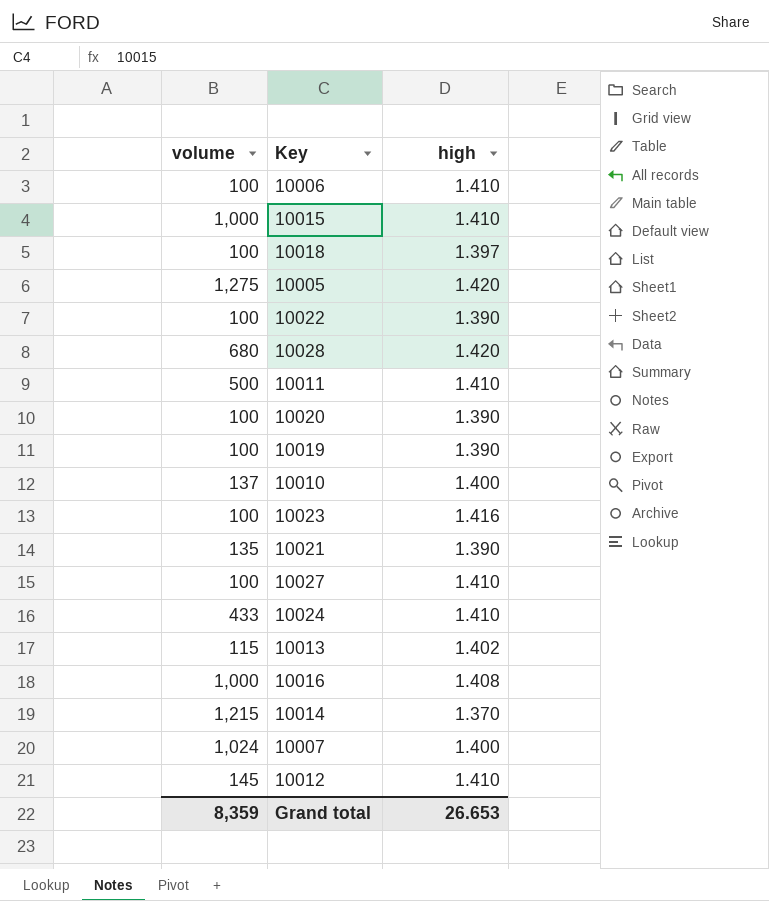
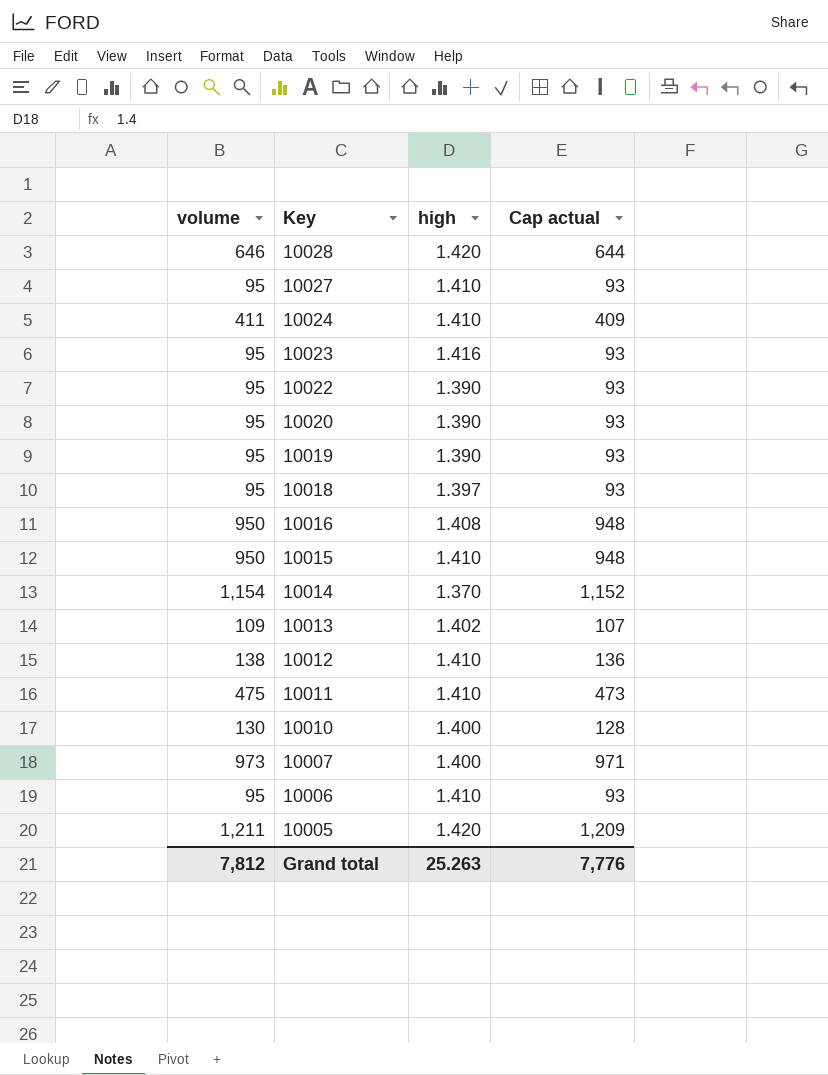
row order: none -> Key descending
column Cap actual | formula: none -> [volume] - 2
row 10021: 135 | 1.390 -> none
10028 | volume: 680 -> 646
10027 | volume: 100 -> 95
10024 | volume: 433 -> 411
10023 | volume: 100 -> 95
10022 | volume: 100 -> 95
10020 | volume: 100 -> 95
10019 | volume: 100 -> 95
10018 | volume: 100 -> 95
10016 | volume: 1,000 -> 950
10015 | volume: 1,000 -> 950
10014 | volume: 1,215 -> 1,154
10013 | volume: 115 -> 109
10012 | volume: 145 -> 138
10011 | volume: 500 -> 475
10010 | volume: 137 -> 130
10007 | volume: 1,024 -> 973
10006 | volume: 100 -> 95
10005 | volume: 1,275 -> 1,211
Grand total | volume: 8,359 -> 7,812
Grand total | high: 26.653 -> 25.263

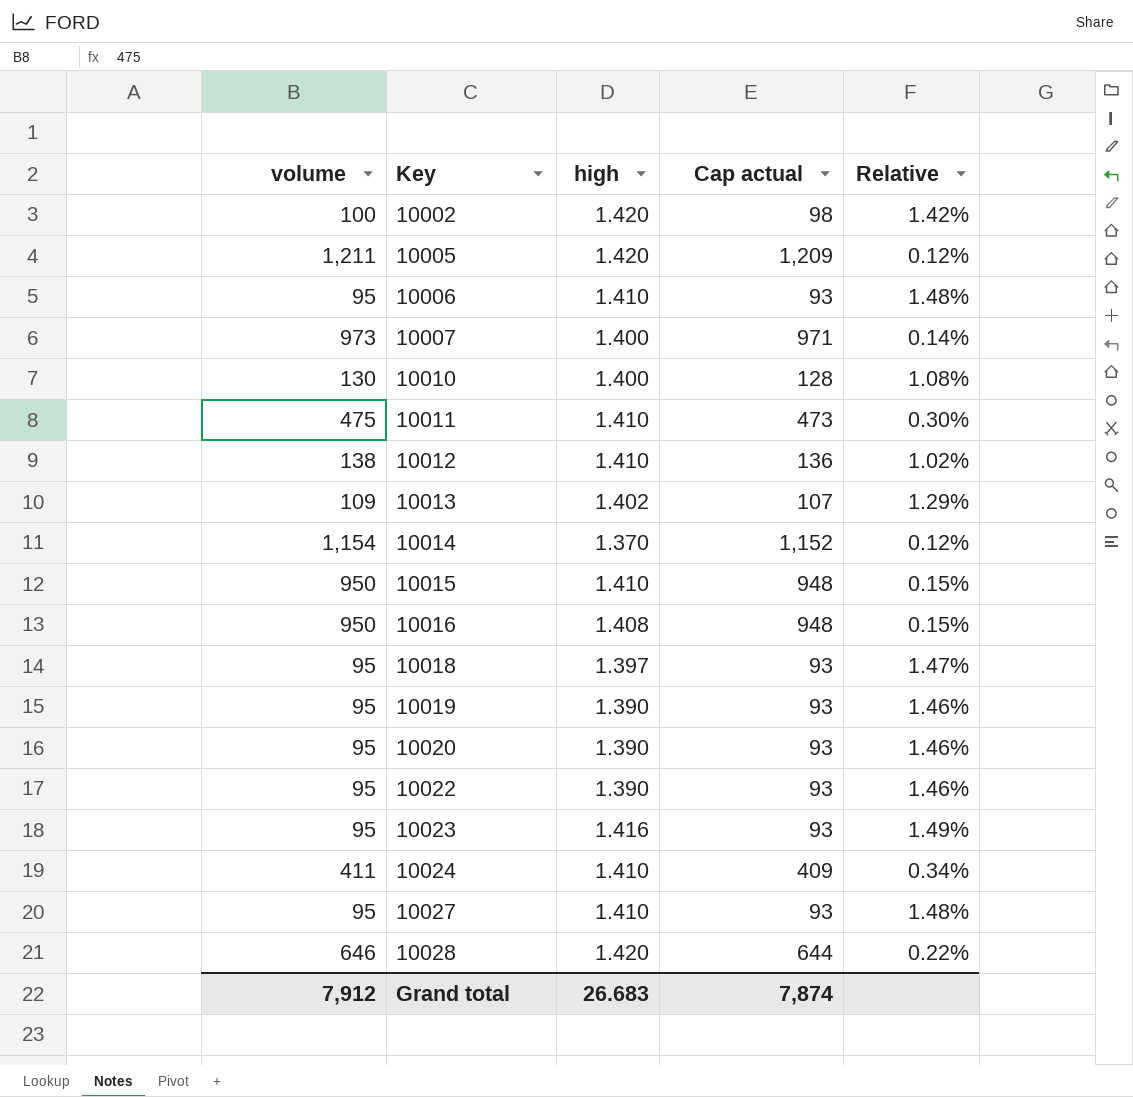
row order: Key descending -> Key ascending
column Relative | formula: none -> [high] / [volume]
row 10002: none -> 100 | 1.420 | 98 | 1.42%
Grand total | volume: 7,812 -> 7,912
Grand total | high: 25.263 -> 26.683
Grand total | Cap actual: 7,776 -> 7,874

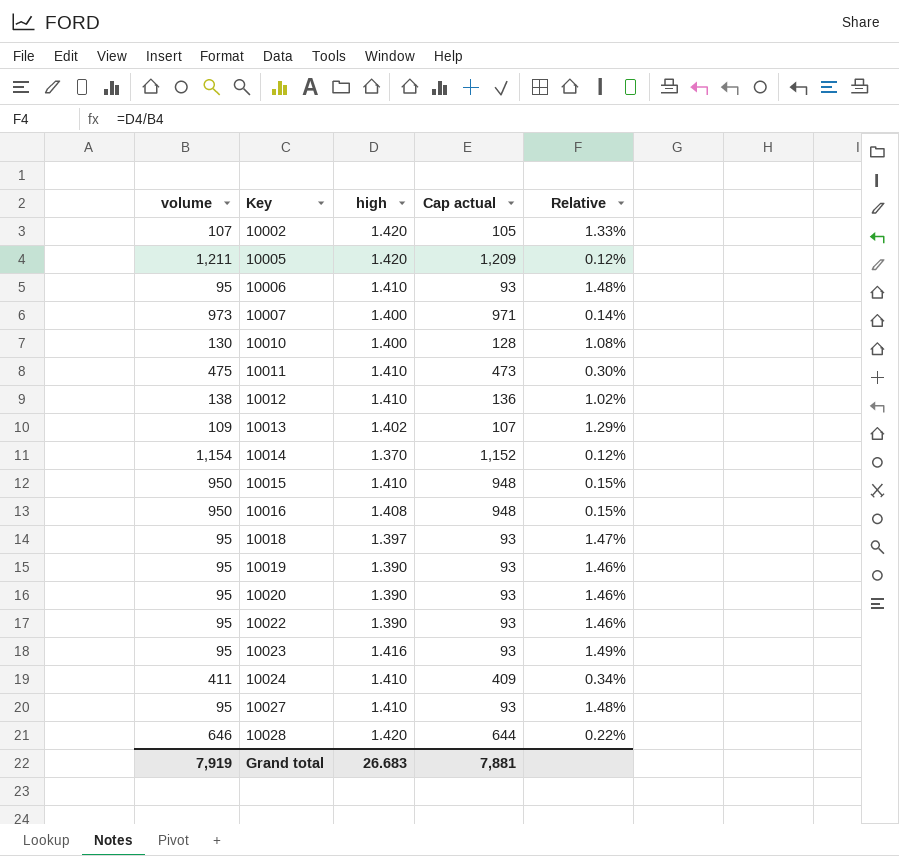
10002 | volume: 100 -> 107
10002 | Cap actual: 98 -> 105
10002 | Relative: 1.42% -> 1.33%
Grand total | volume: 7,912 -> 7,919
Grand total | Cap actual: 7,874 -> 7,881

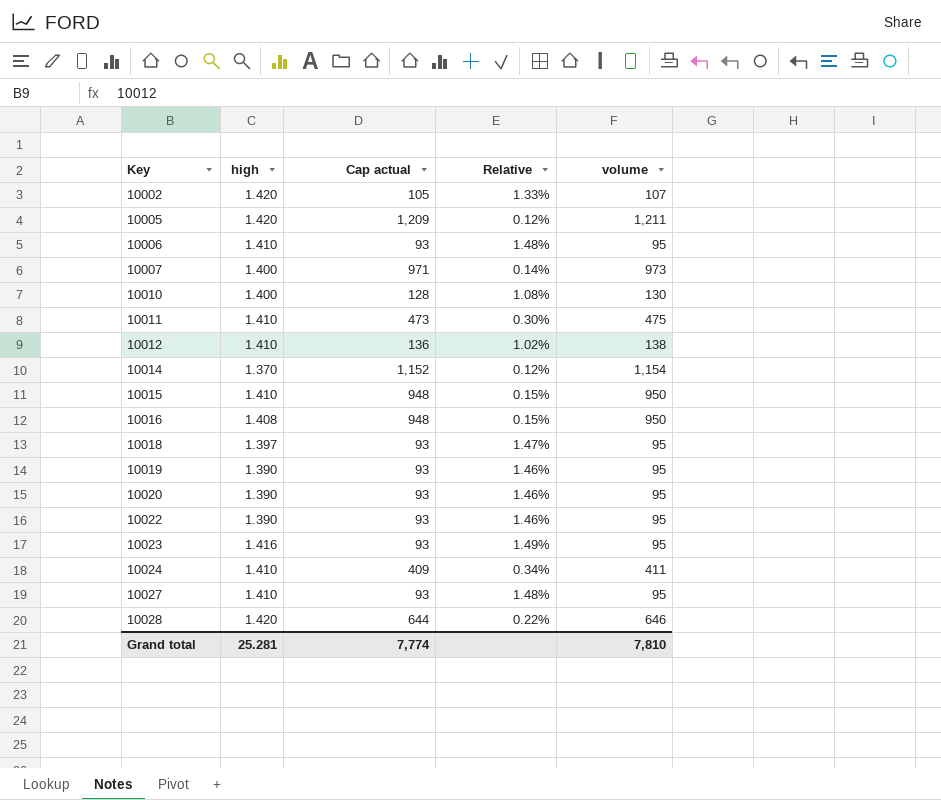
column volume | position: 1 -> 5
row 10013: 109 | 1.402 | 107 | 1.29% -> none
Grand total | high: 26.683 -> 25.281
Grand total | Cap actual: 7,881 -> 7,774
Grand total | volume: 7,919 -> 7,810

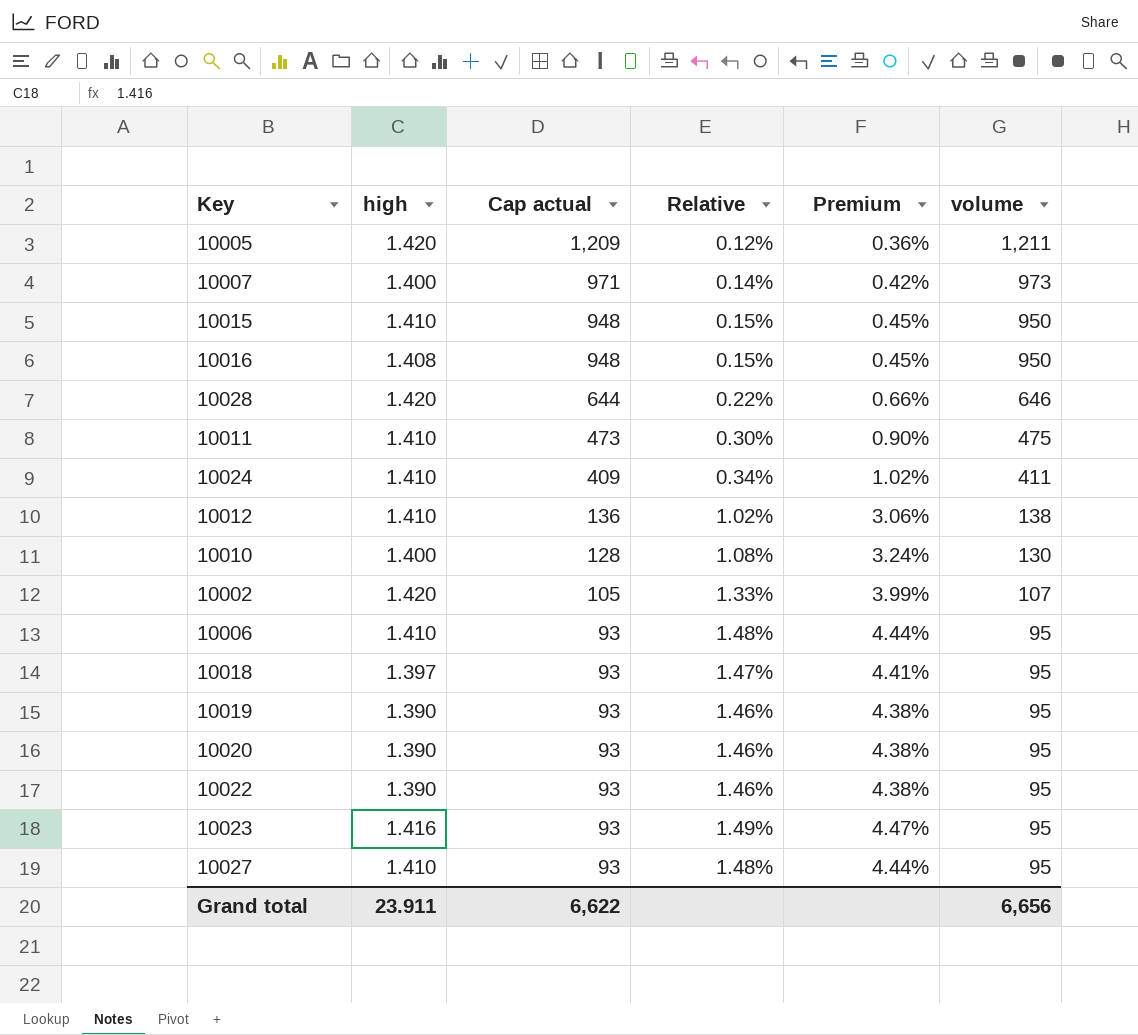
row order: Key ascending -> Cap actual descending
column Premium | formula: none -> [Relative] * 3
row 10014: 1.370 | 1,152 | 0.12% | 1,154 -> none
Grand total | high: 25.281 -> 23.911
Grand total | Cap actual: 7,774 -> 6,622
Grand total | volume: 7,810 -> 6,656

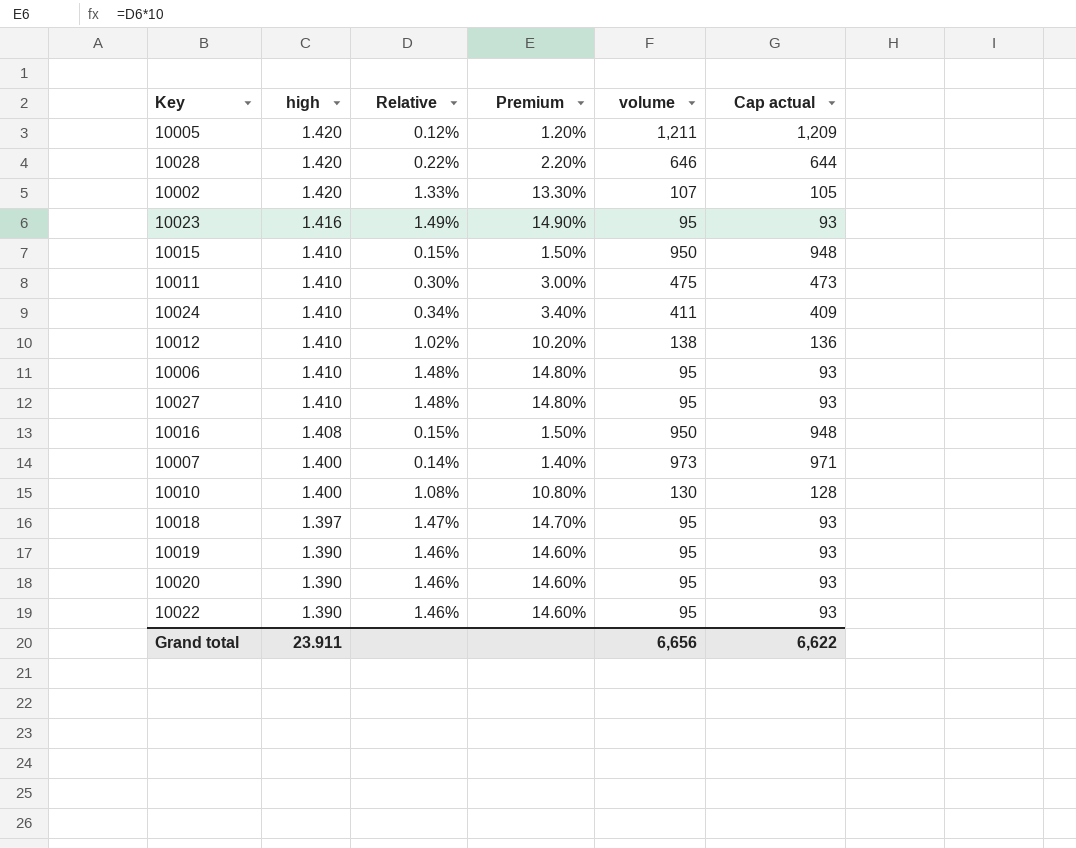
row order: Cap actual descending -> high descending
column Premium | formula: [Relative] * 3 -> [Relative] * 10
column Cap actual | position: 3 -> 6

